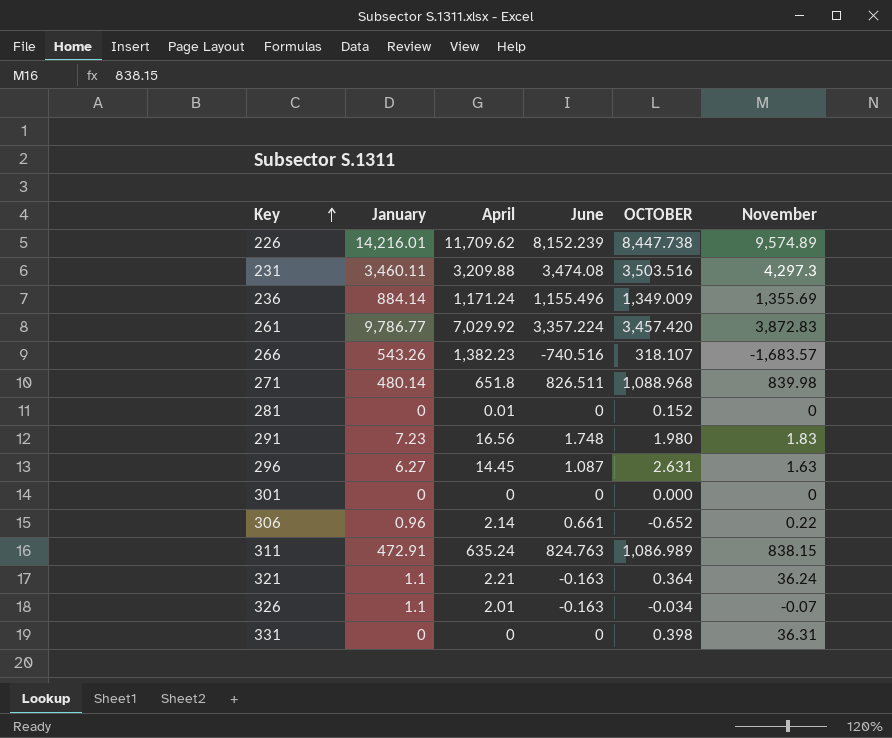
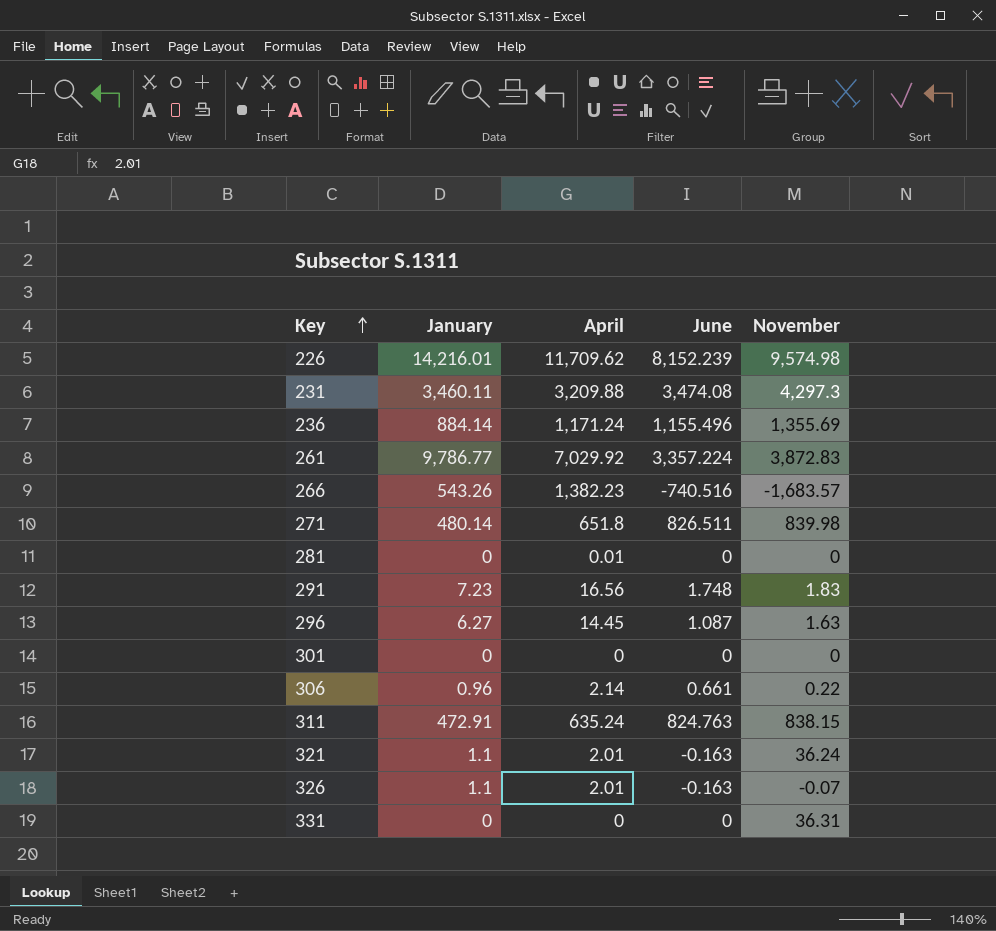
column OCTOBER | position: 5 -> none
226 | November: 9,574.89 -> 9,574.98
321 | April: 2.21 -> 2.01

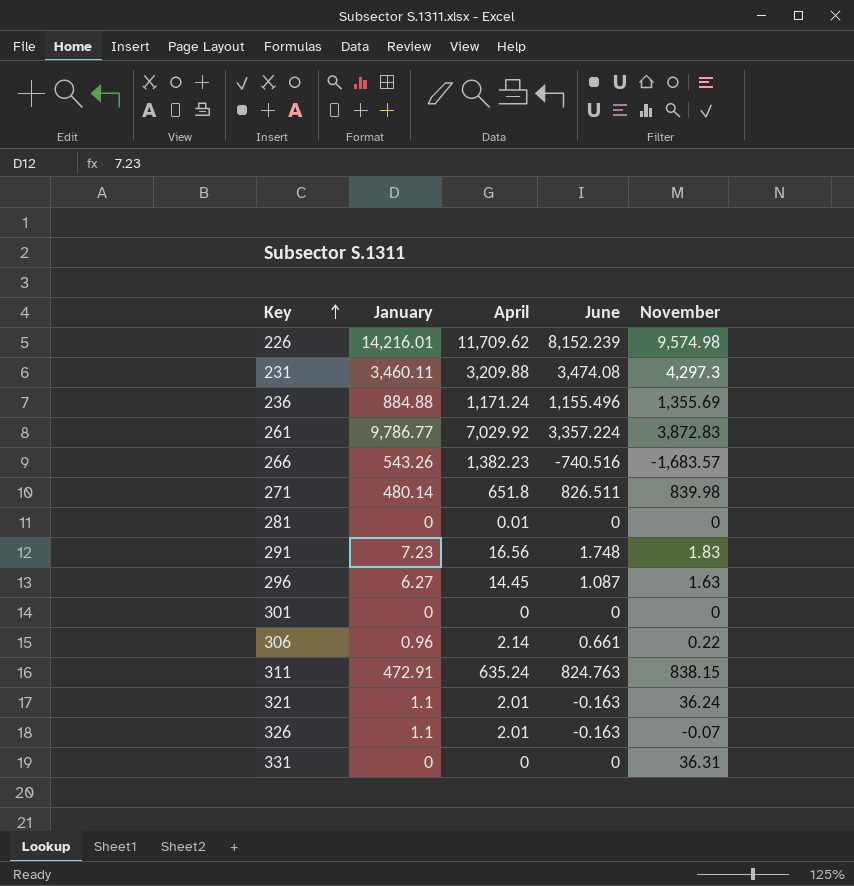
236 | January: 884.14 -> 884.88

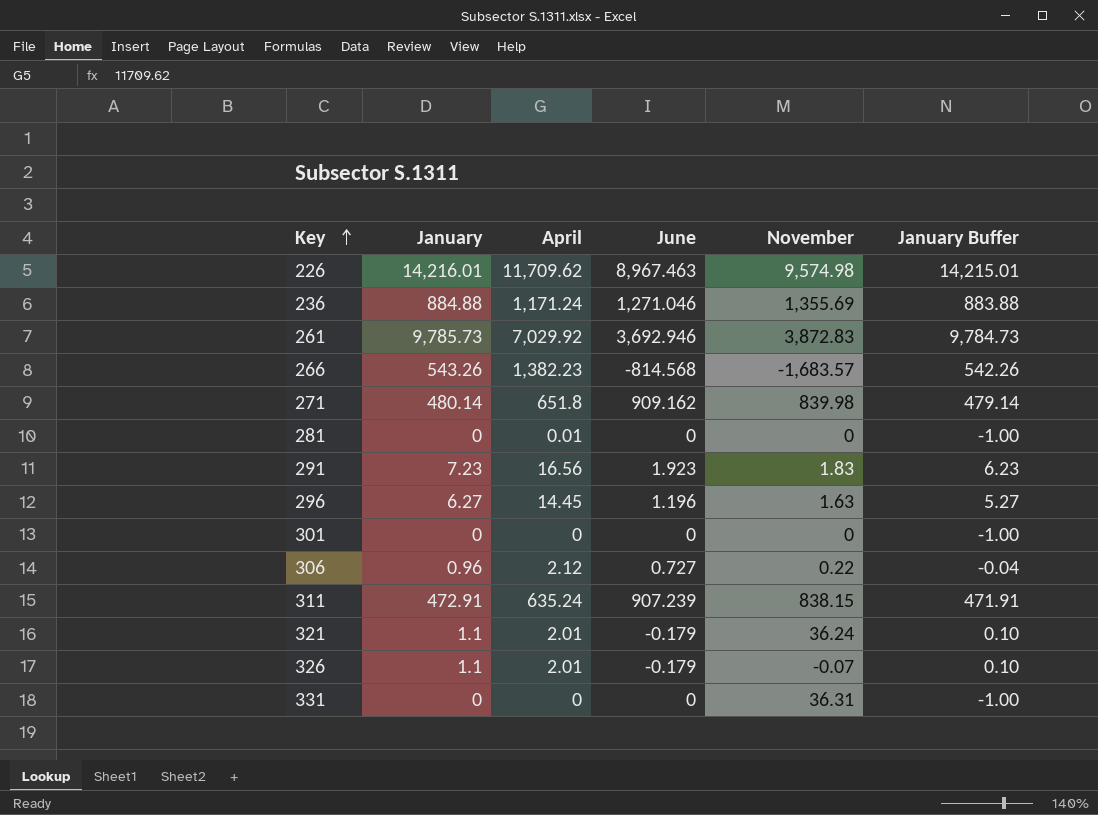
column January Buffer | formula: none -> [January] - 1
row 231: 3,460.11 | 3,209.88 | 3,474.08 | 4,297.3 -> none
226 | June: 8,152.239 -> 8,967.463
236 | June: 1,155.496 -> 1,271.046
261 | January: 9,786.77 -> 9,785.73
261 | June: 3,357.224 -> 3,692.946
266 | June: -740.516 -> -814.568
271 | June: 826.511 -> 909.162
291 | June: 1.748 -> 1.923
296 | June: 1.087 -> 1.196
306 | April: 2.14 -> 2.12
306 | June: 0.661 -> 0.727
311 | June: 824.763 -> 907.239
321 | June: -0.163 -> -0.179
326 | June: -0.163 -> -0.179

